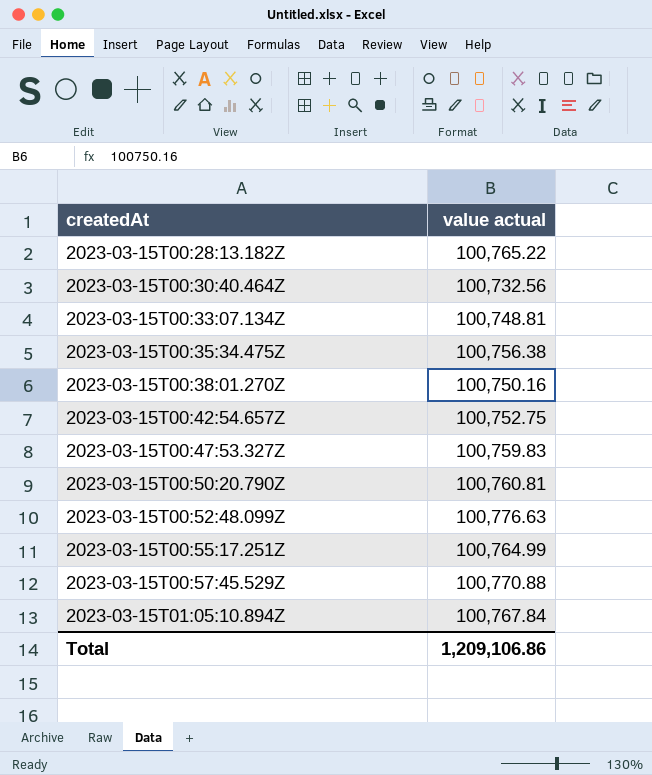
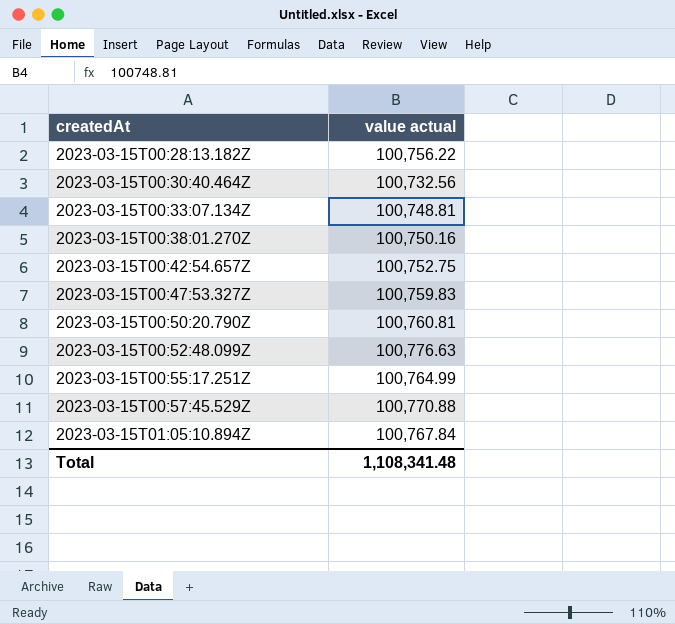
row 2023-03-15T00:35:34.475Z: 100,756.38 -> none
2023-03-15T00:28:13.182Z | value actual: 100,765.22 -> 100,756.22
Total | value actual: 1,209,106.86 -> 1,108,341.48

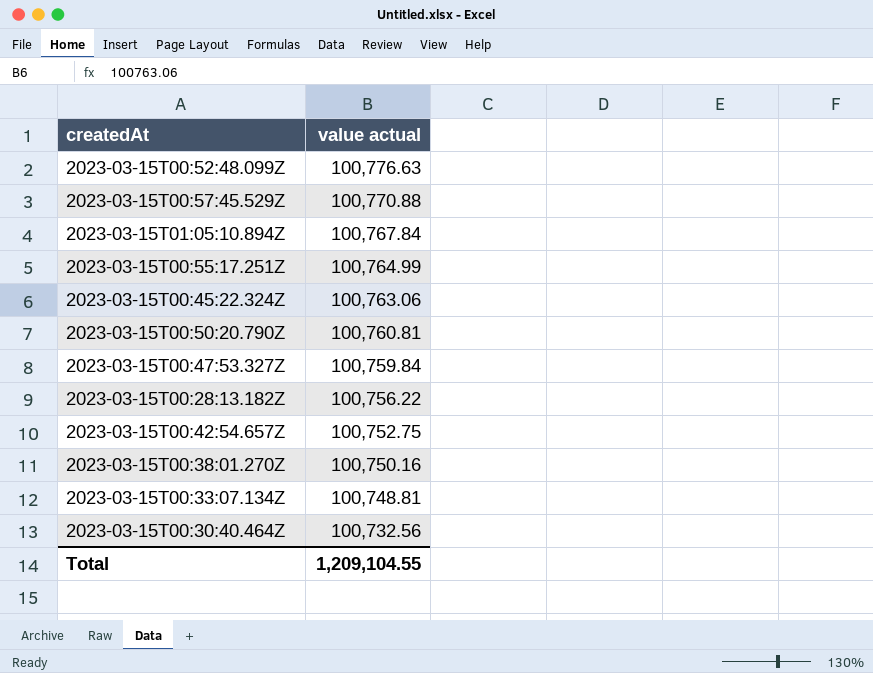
row order: createdAt ascending -> value actual descending
row 2023-03-15T00:45:22.324Z: none -> 100,763.06
2023-03-15T00:47:53.327Z | value actual: 100,759.83 -> 100,759.84
Total | value actual: 1,108,341.48 -> 1,209,104.55

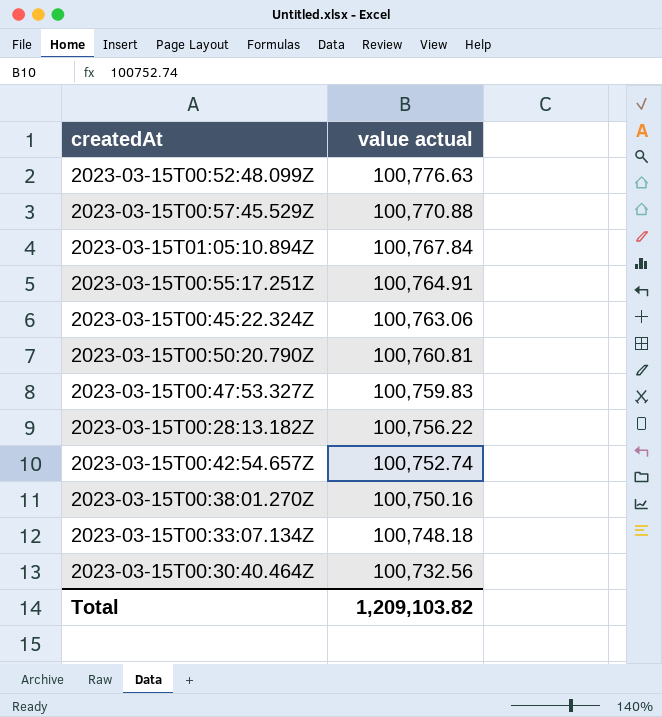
2023-03-15T00:55:17.251Z | value actual: 100,764.99 -> 100,764.91
2023-03-15T00:47:53.327Z | value actual: 100,759.84 -> 100,759.83
2023-03-15T00:42:54.657Z | value actual: 100,752.75 -> 100,752.74
2023-03-15T00:33:07.134Z | value actual: 100,748.81 -> 100,748.18
Total | value actual: 1,209,104.55 -> 1,209,103.82

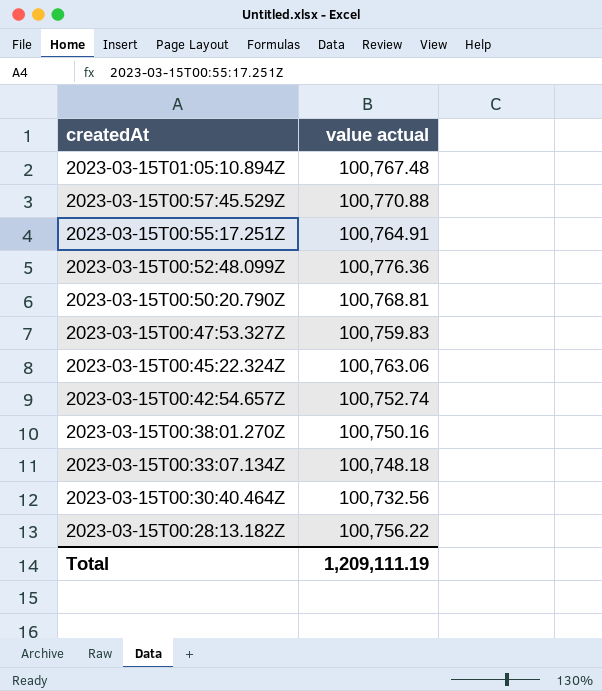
row order: value actual descending -> createdAt descending
2023-03-15T01:05:10.894Z | value actual: 100,767.84 -> 100,767.48
2023-03-15T00:52:48.099Z | value actual: 100,776.63 -> 100,776.36
2023-03-15T00:50:20.790Z | value actual: 100,760.81 -> 100,768.81
Total | value actual: 1,209,103.82 -> 1,209,111.19

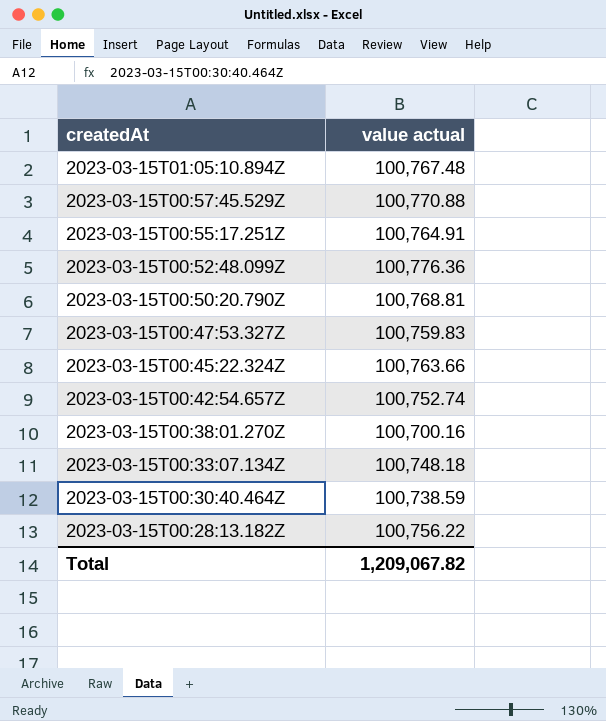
2023-03-15T00:45:22.324Z | value actual: 100,763.06 -> 100,763.66
2023-03-15T00:38:01.270Z | value actual: 100,750.16 -> 100,700.16
2023-03-15T00:30:40.464Z | value actual: 100,732.56 -> 100,738.59
Total | value actual: 1,209,111.19 -> 1,209,067.82

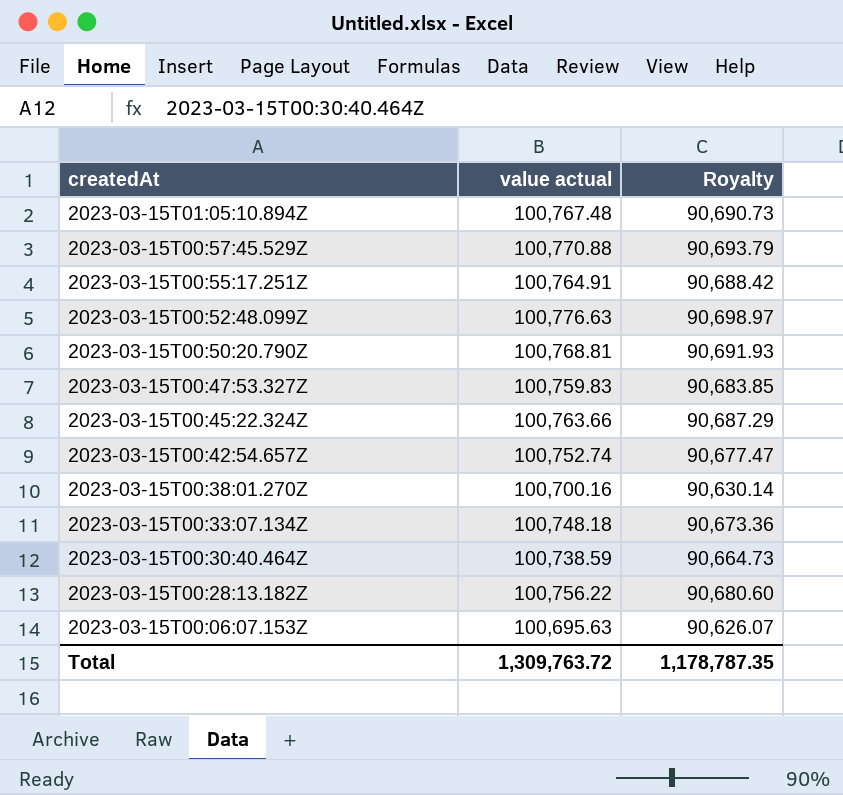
column Royalty | formula: none -> [value actual] * 0.9
2023-03-15T00:52:48.099Z | value actual: 100,776.36 -> 100,776.63
row 2023-03-15T00:06:07.153Z: none -> 100,695.63 | 90,626.07
Total | value actual: 1,209,067.82 -> 1,309,763.72

